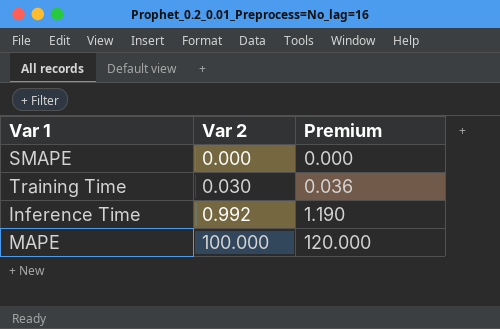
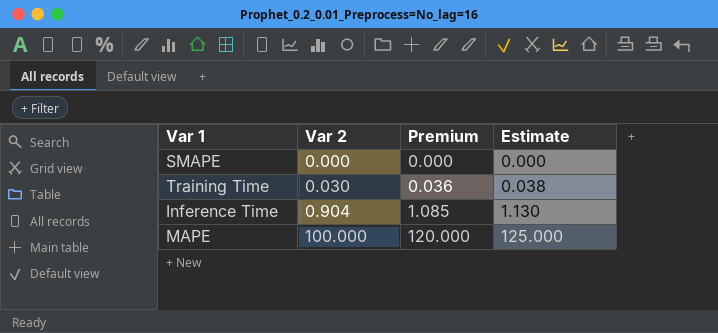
column Estimate | formula: none -> [Var 2] * 1.25
Inference Time | Var 2: 0.992 -> 0.904
Inference Time | Premium: 1.190 -> 1.085

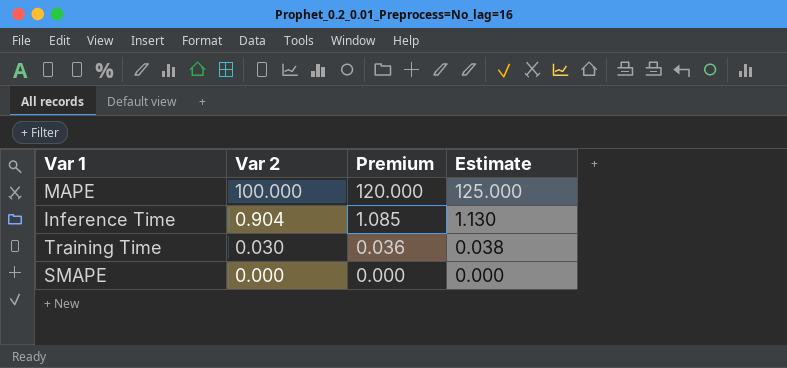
row order: Var 2 ascending -> Var 2 descending

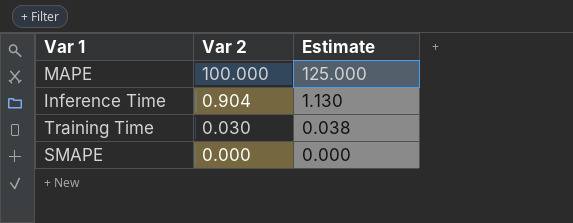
column Premium | formula: [Var 2] * 1.2 -> none

